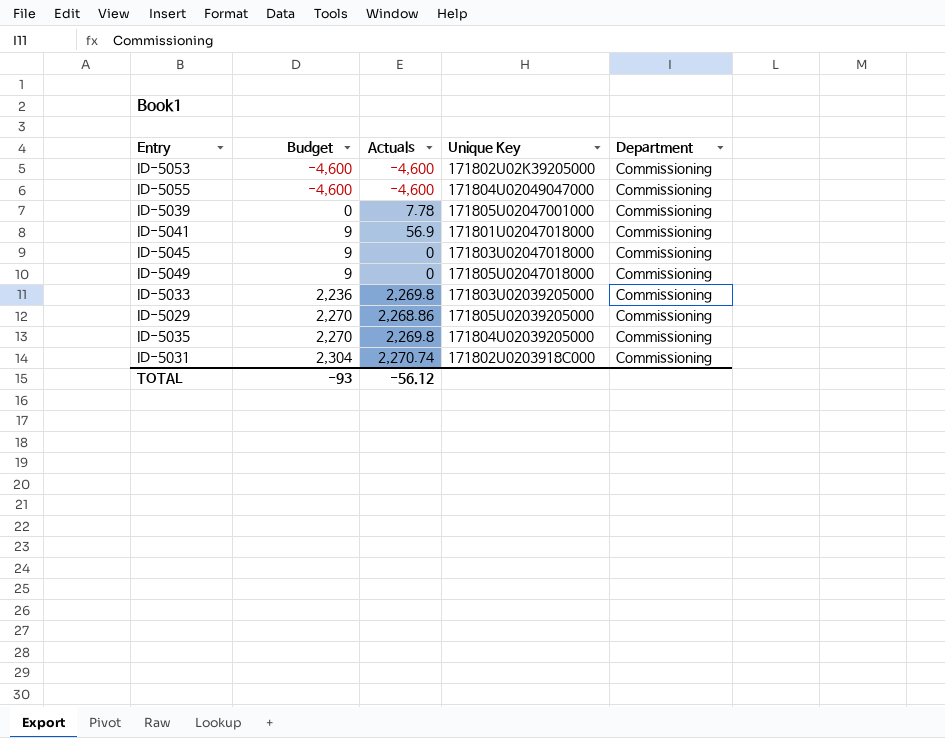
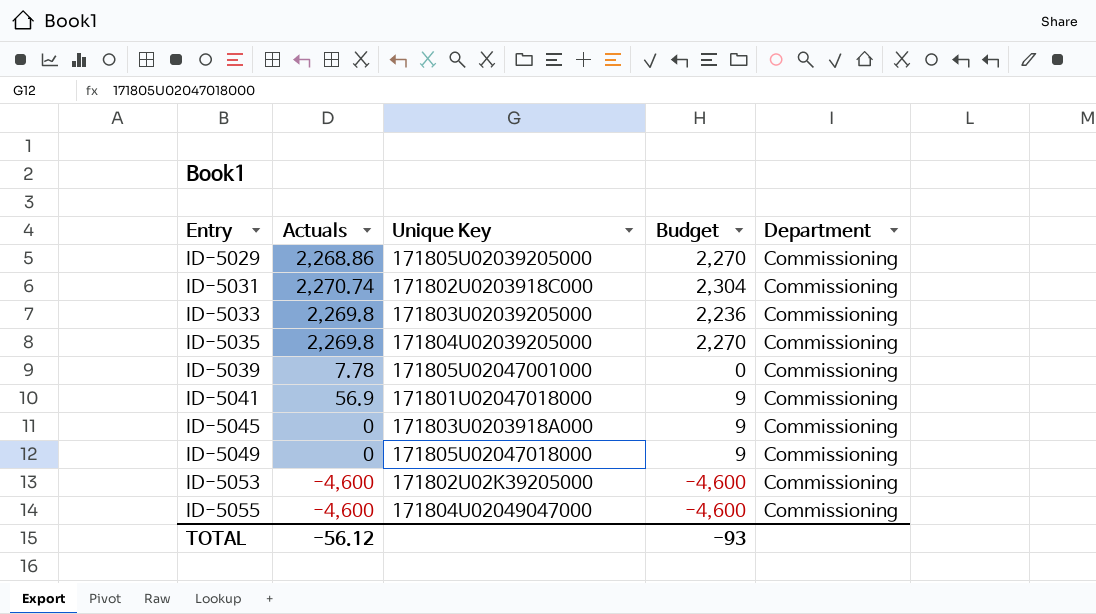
row order: Budget ascending -> Entry ascending
column Budget | position: 2 -> 4
ID-5045 | Unique Key: 171803U02047018000 -> 171803U0203918A000

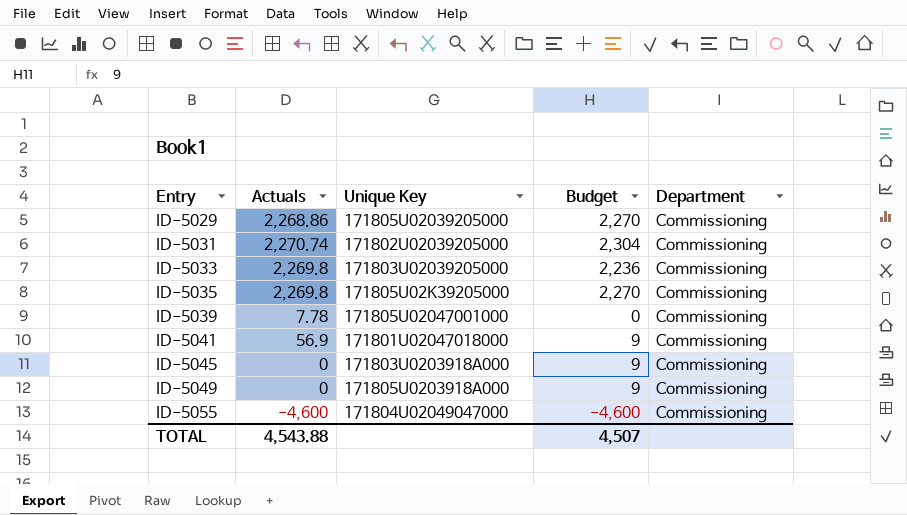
row ID-5053: -4,600 | 171802U02K39205000 | -4,600 | Commissioning -> none
ID-5031 | Unique Key: 171802U0203918C000 -> 171802U02039205000
ID-5035 | Unique Key: 171804U02039205000 -> 171805U02K39205000
ID-5049 | Unique Key: 171805U02047018000 -> 171805U0203918A000
TOTAL | Actuals: -56.12 -> 4,543.88
TOTAL | Budget: -93 -> 4,507

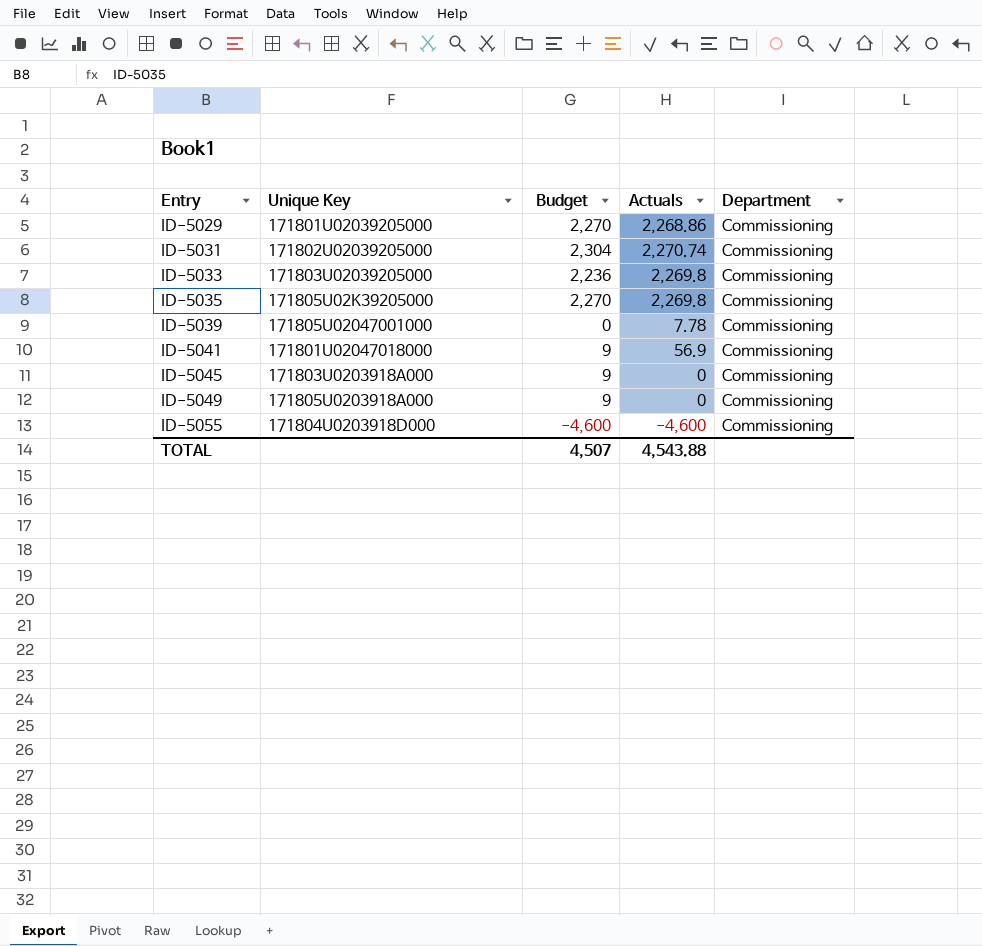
column Actuals | position: 2 -> 4
ID-5029 | Unique Key: 171805U02039205000 -> 171801U02039205000
ID-5055 | Unique Key: 171804U02049047000 -> 171804U0203918D000

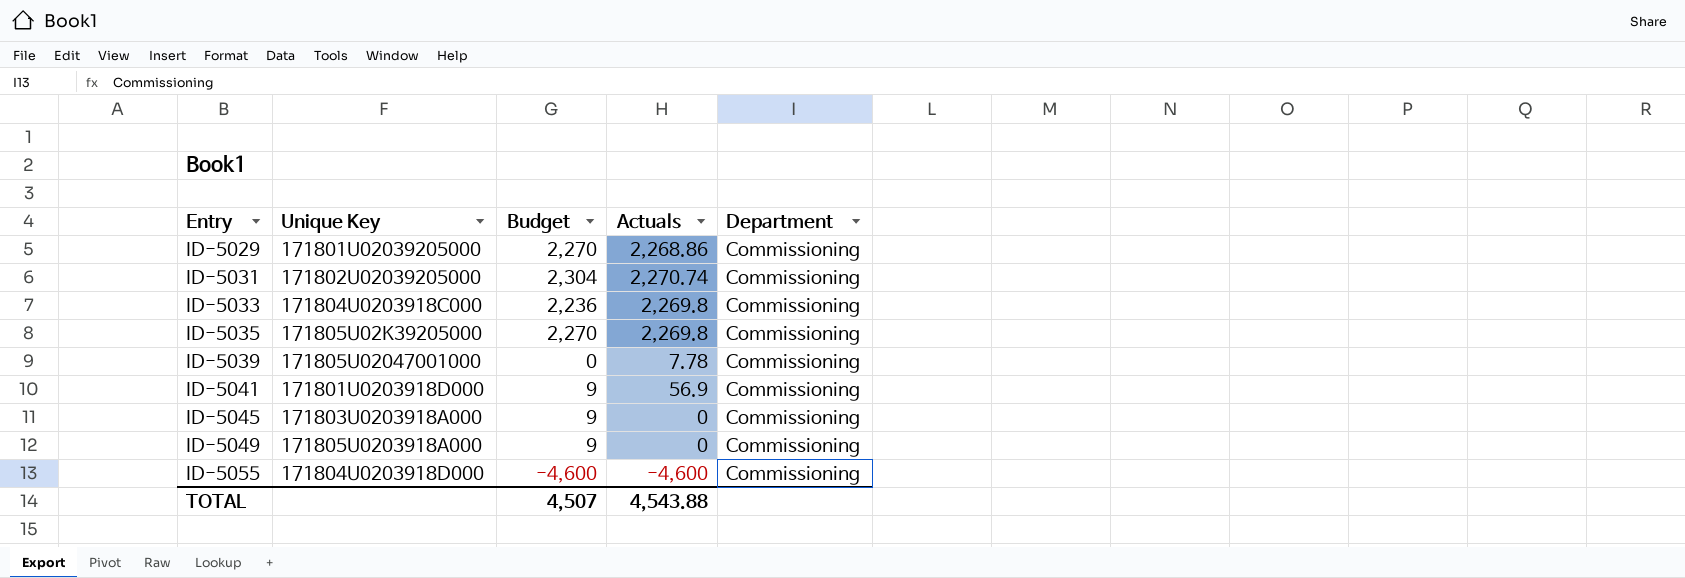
ID-5033 | Unique Key: 171803U02039205000 -> 171804U0203918C000
ID-5041 | Unique Key: 171801U02047018000 -> 171801U0203918D000

